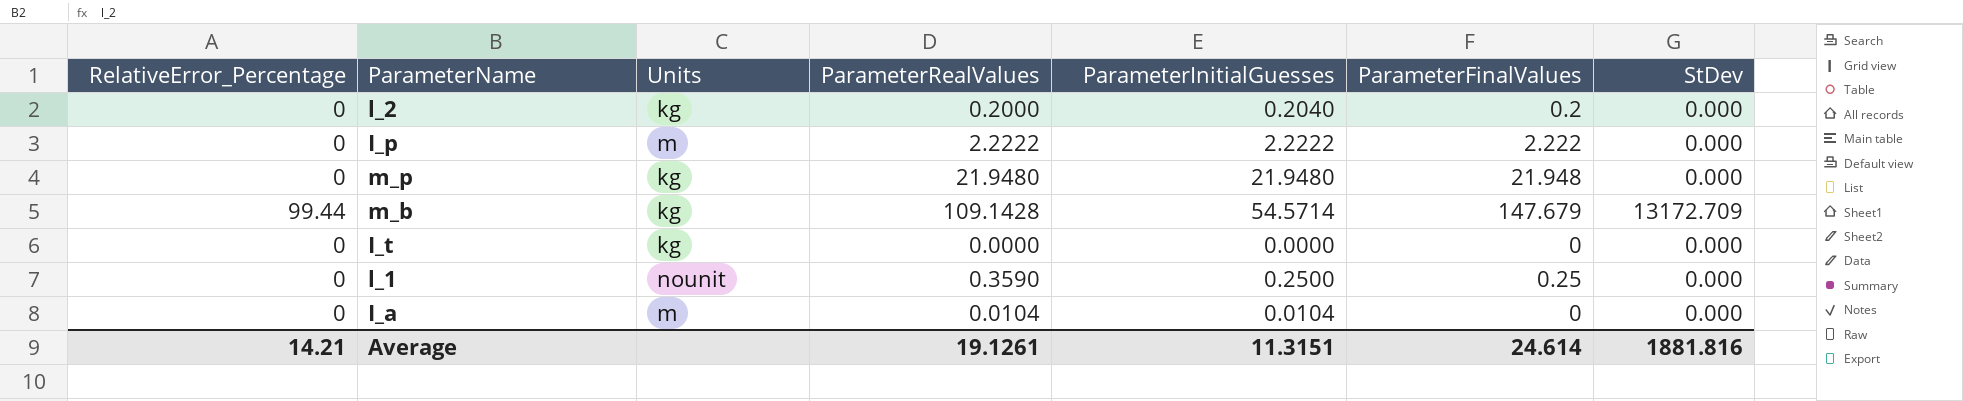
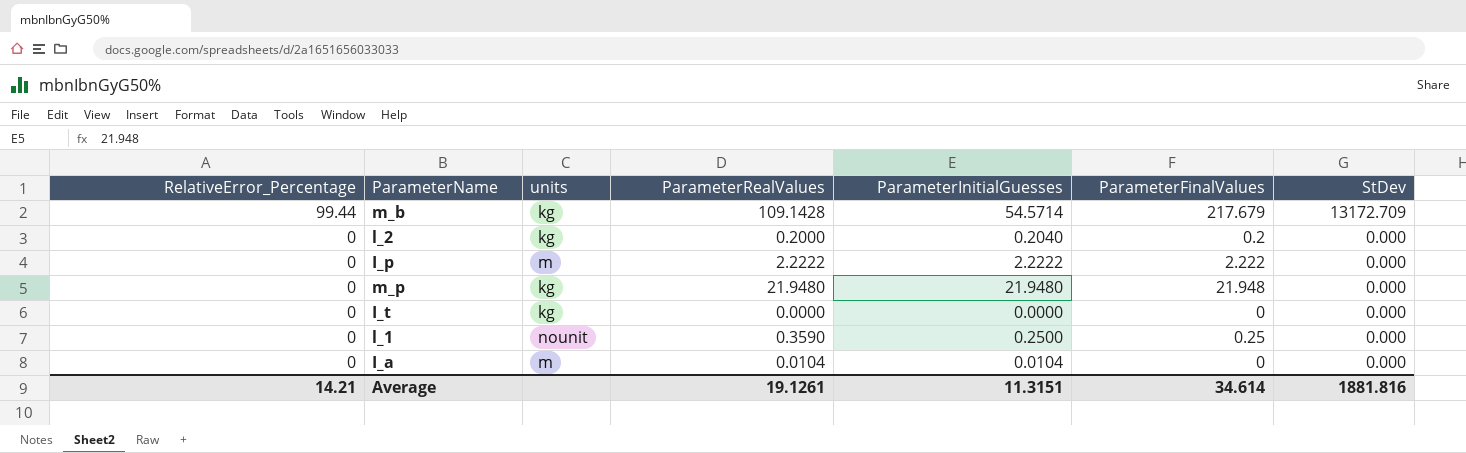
row order: none -> RelativeError_Percentage descending
column name: Units -> units
m_b | ParameterFinalValues: 147.679 -> 217.679
Average | ParameterFinalValues: 24.614 -> 34.614

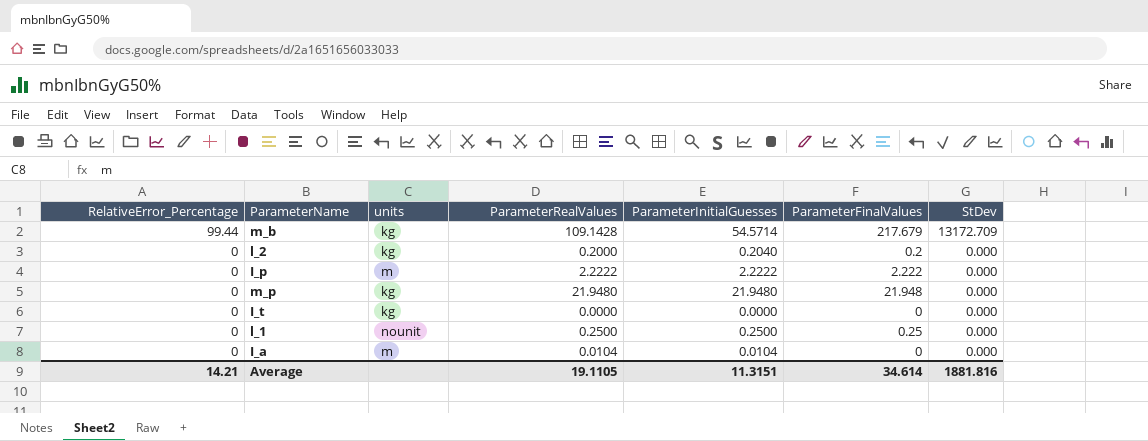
l_1 | ParameterRealValues: 0.3590 -> 0.2500
Average | ParameterRealValues: 19.1261 -> 19.1105

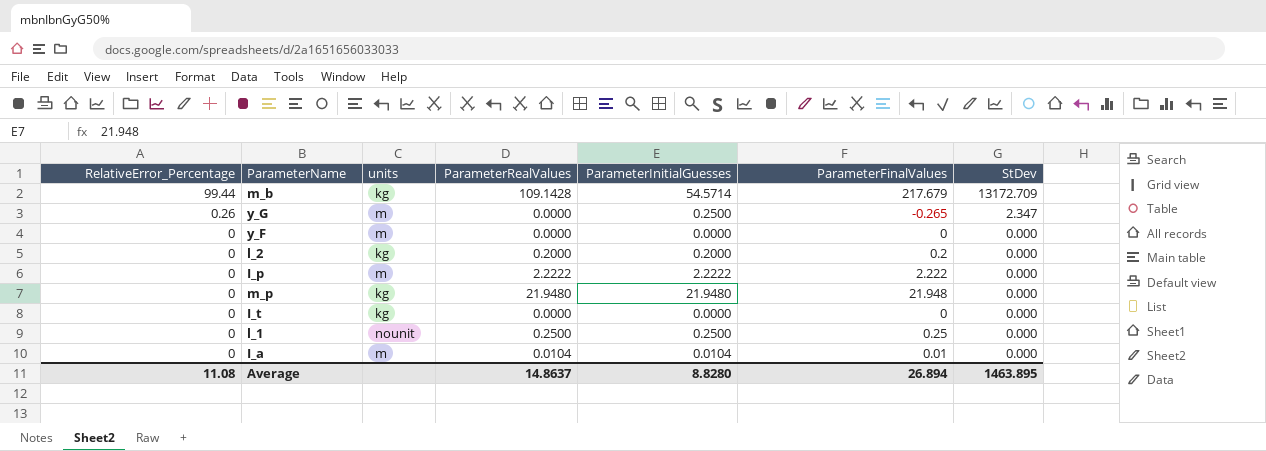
row y_G: none -> 0.26 | m | 0.0000 | 0.2500 | -0.265 | 2.347
row y_F: none -> 0 | m | 0.0000 | 0.0000 | 0 | 0.000
l_2 | ParameterInitialGuesses: 0.2040 -> 0.2000
I_a | ParameterFinalValues: 0 -> 0.01
Average | RelativeError_Percentage: 14.21 -> 11.08
Average | ParameterRealValues: 19.1105 -> 14.8637
Average | ParameterInitialGuesses: 11.3151 -> 8.8280
Average | ParameterFinalValues: 34.614 -> 26.894
Average | StDev: 1881.816 -> 1463.895

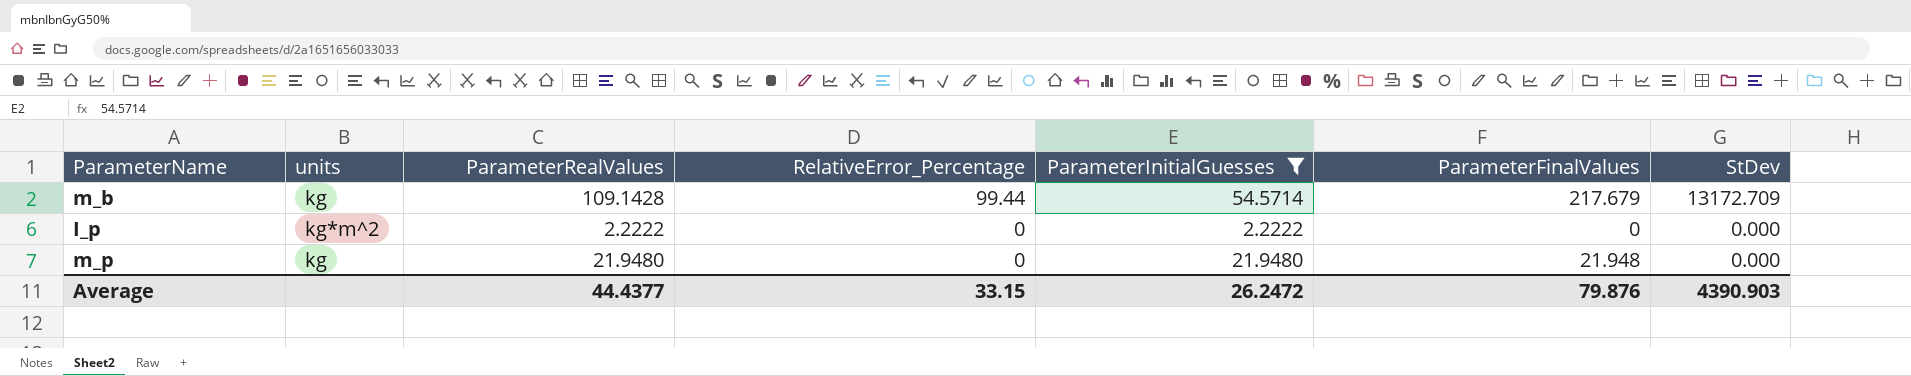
filter: none -> ParameterInitialGuesses >= 2.2222
column RelativeError_Percentage | position: 1 -> 4
I_p | units: m -> kg*m^2
I_p | ParameterFinalValues: 2.222 -> 0
Average | ParameterRealValues: 14.8637 -> 44.4377
Average | RelativeError_Percentage: 11.08 -> 33.15
Average | ParameterInitialGuesses: 8.8280 -> 26.2472
Average | ParameterFinalValues: 26.894 -> 79.876
Average | StDev: 1463.895 -> 4390.903

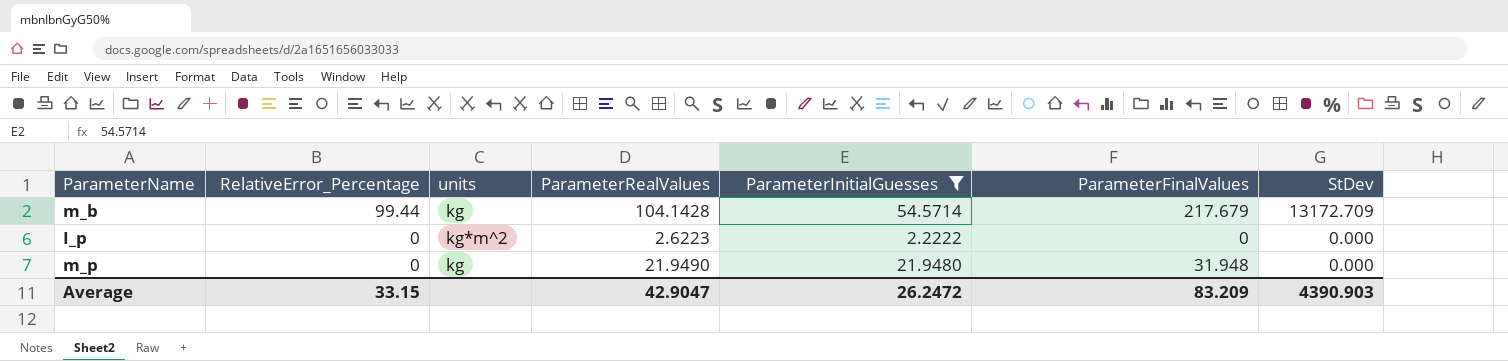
column RelativeError_Percentage | position: 4 -> 2
m_b | ParameterRealValues: 109.1428 -> 104.1428
I_p | ParameterRealValues: 2.2222 -> 2.6223
m_p | ParameterRealValues: 21.9480 -> 21.9490
m_p | ParameterFinalValues: 21.948 -> 31.948
Average | ParameterRealValues: 44.4377 -> 42.9047
Average | ParameterFinalValues: 79.876 -> 83.209

